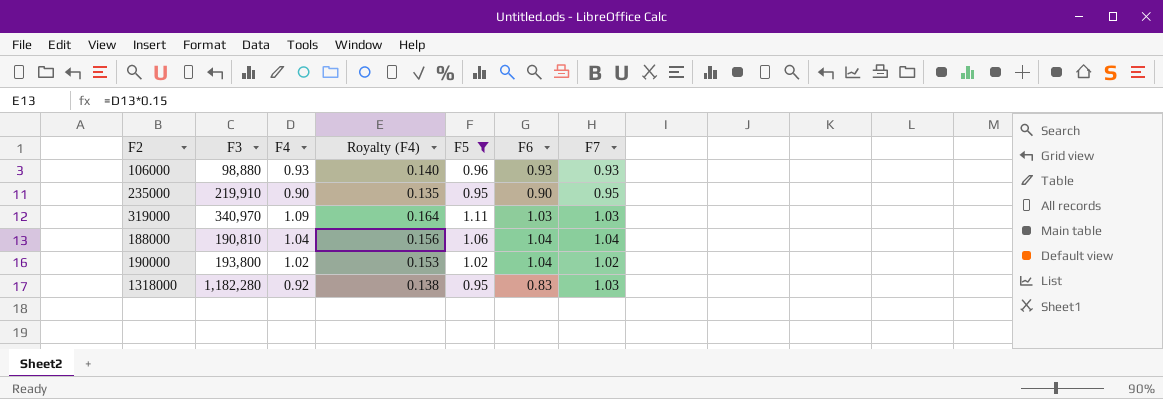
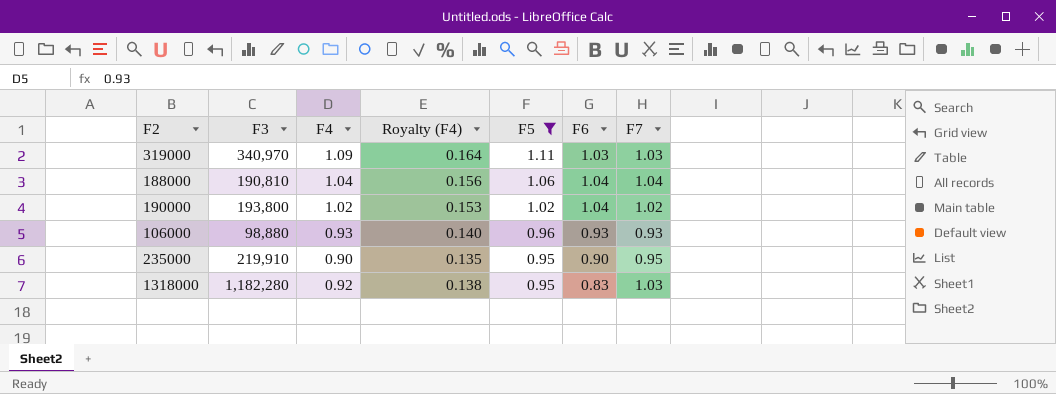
row order: none -> F5 descending

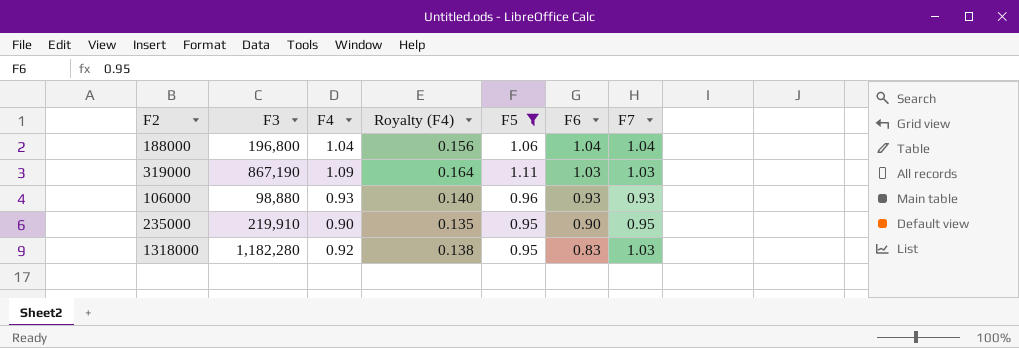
row order: F5 descending -> F6 descending
row 190000: 193,800 | 1.02 | 0.153 | 1.02 | 1.04 | 1.02 -> none
188000 | F3: 190,810 -> 196,800
319000 | F3: 340,970 -> 867,190

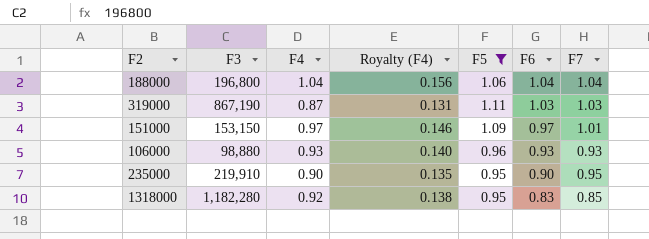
319000 | F4: 1.09 -> 0.87
319000 | Royalty (F4): 0.164 -> 0.131
row 151000: none -> 153,150 | 0.97 | 0.146 | 1.09 | 0.97 | 1.01
1318000 | F7: 1.03 -> 0.85

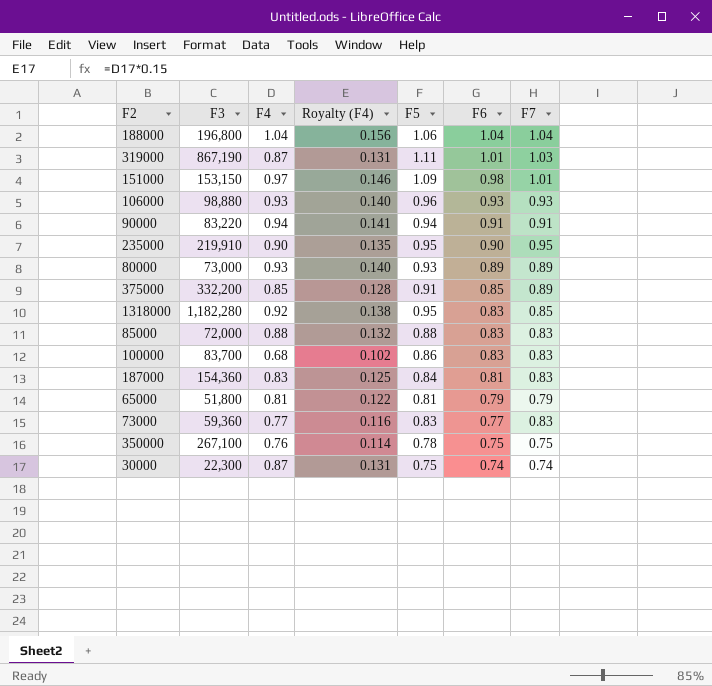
filter: F5 >= 0.95 -> none
319000 | F6: 1.03 -> 1.01
151000 | F6: 0.97 -> 0.98

